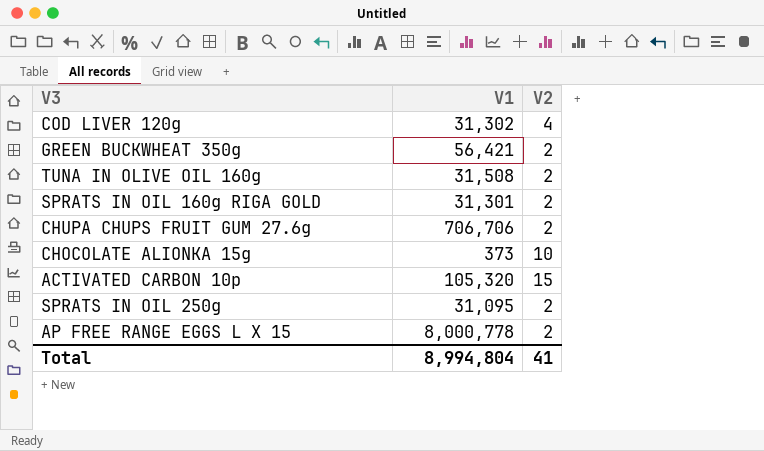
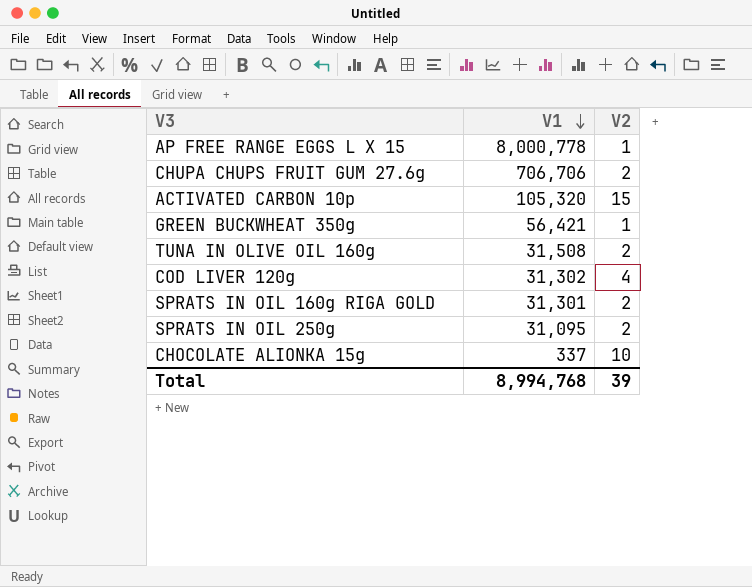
row order: none -> V1 descending
AP FREE RANGE EGGS L X 15 | V2: 2 -> 1
GREEN BUCKWHEAT 350g | V2: 2 -> 1
CHOCOLATE ALIONKA 15g | V1: 373 -> 337
Total | V1: 8,994,804 -> 8,994,768
Total | V2: 41 -> 39

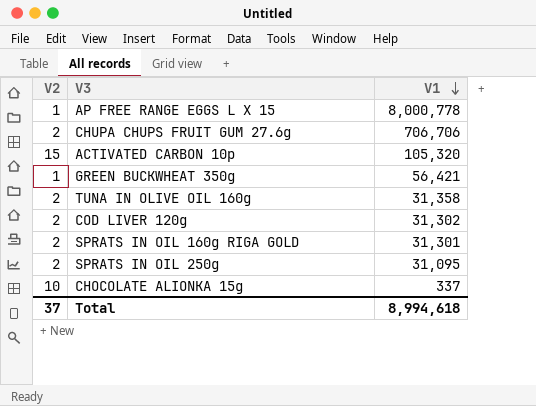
column V2 | position: 3 -> 1
TUNA IN OLIVE OIL 160g | V1: 31,508 -> 31,358
COD LIVER 120g | V2: 4 -> 2
Total | V2: 39 -> 37
Total | V1: 8,994,768 -> 8,994,618

